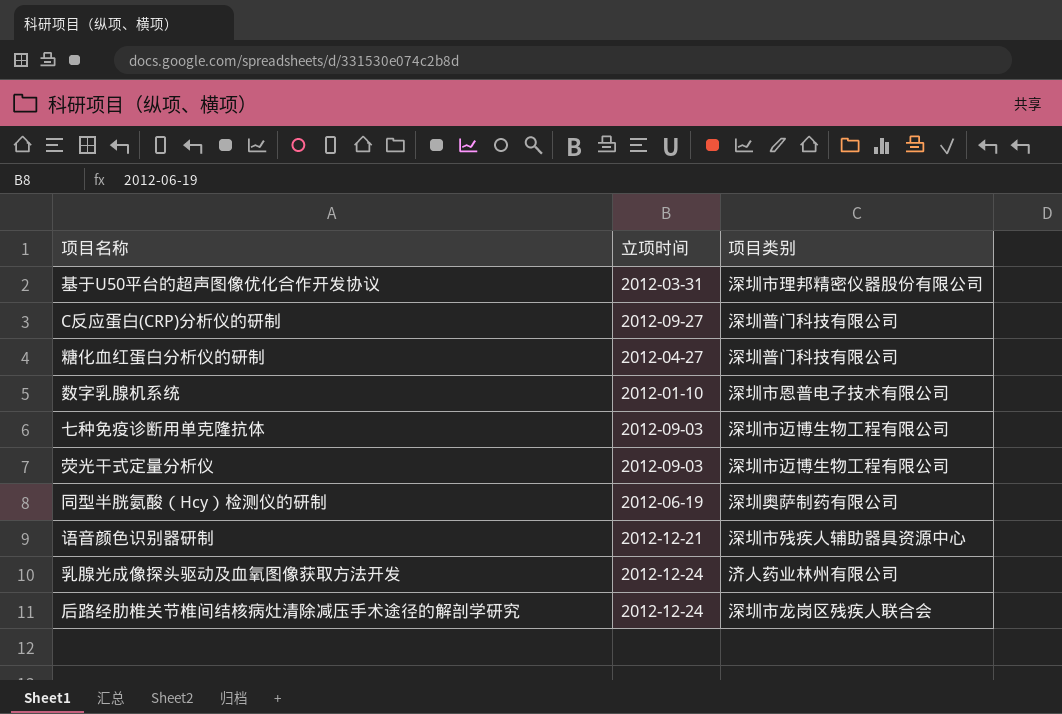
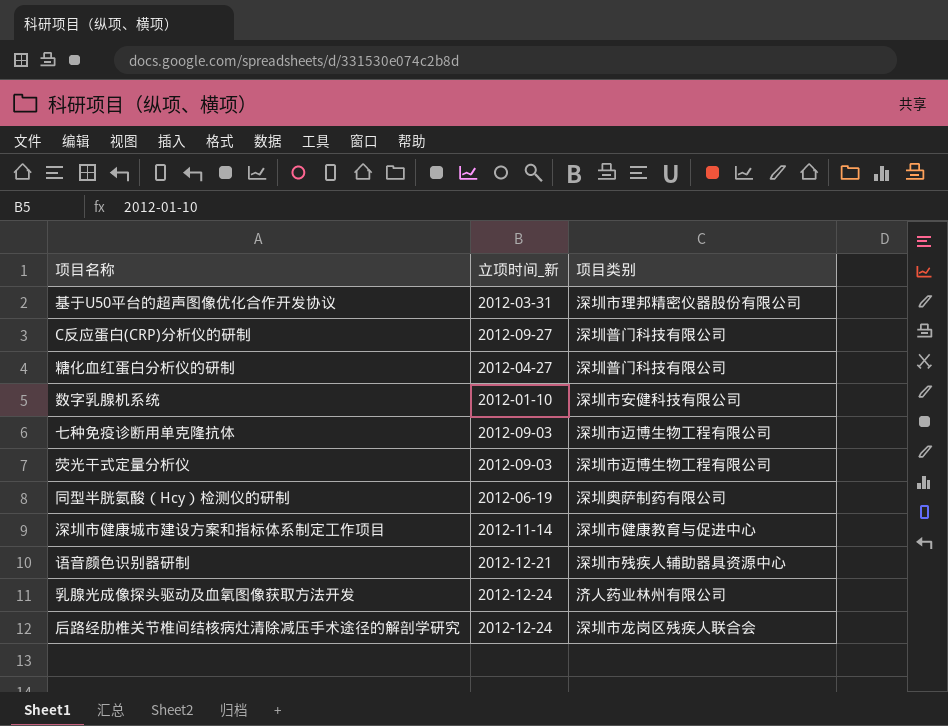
column name: 立项时间 -> 立项时间_新
数字乳腺机系统 | 项目类别: 深圳市恩普电子技术有限公司 -> 深圳市安健科技有限公司
row 深圳市健康城市建设方案和指标体系制定工作项目: none -> 2012-11-14 | 深圳市健康教育与促进中心

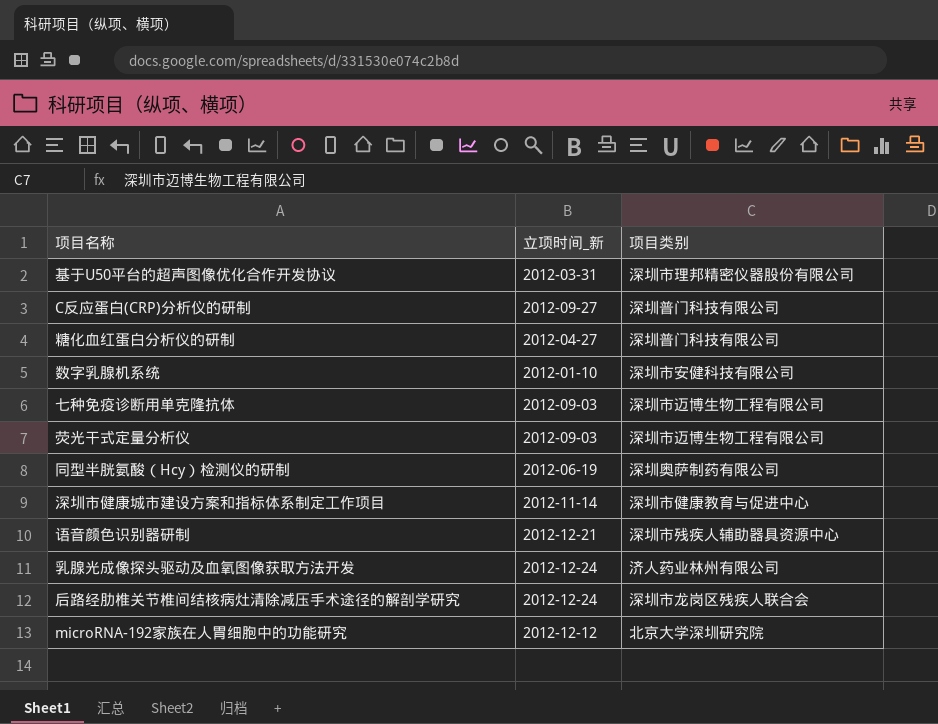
row microRNA-192家族在人胃细胞中的功能研究: none -> 2012-12-12 | 北京大学深圳研究院

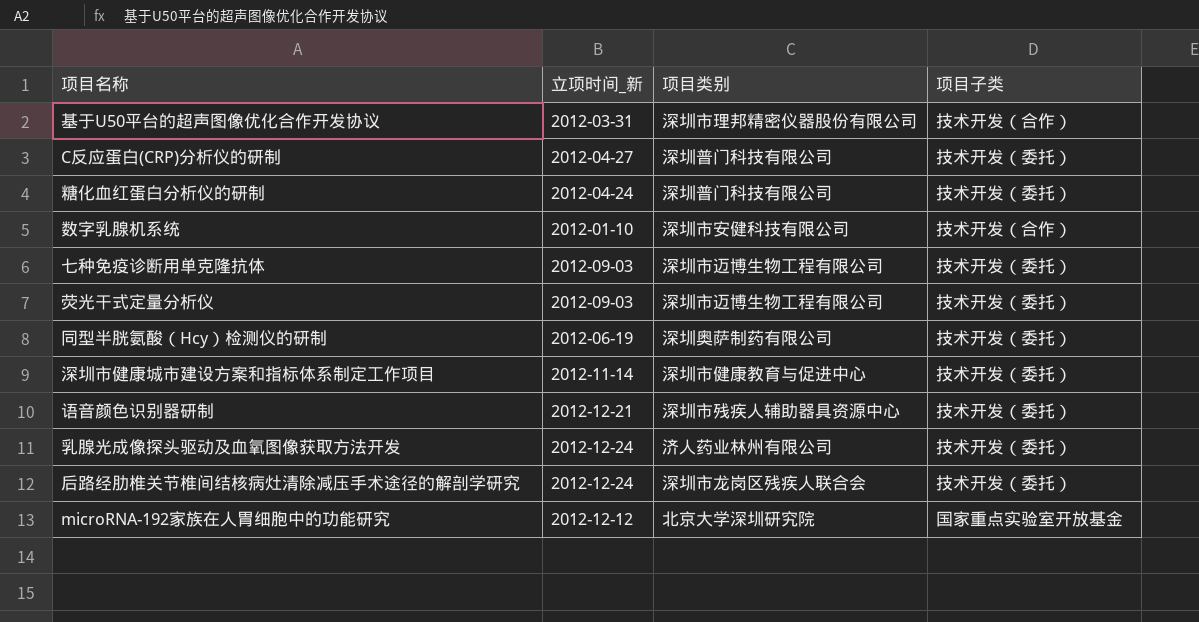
column 项目子类 | position: none -> 4
C反应蛋白(CRP)分析仪的研制 | 立项时间_新: 2012-09-27 -> 2012-04-27
糖化血红蛋白分析仪的研制 | 立项时间_新: 2012-04-27 -> 2012-04-24

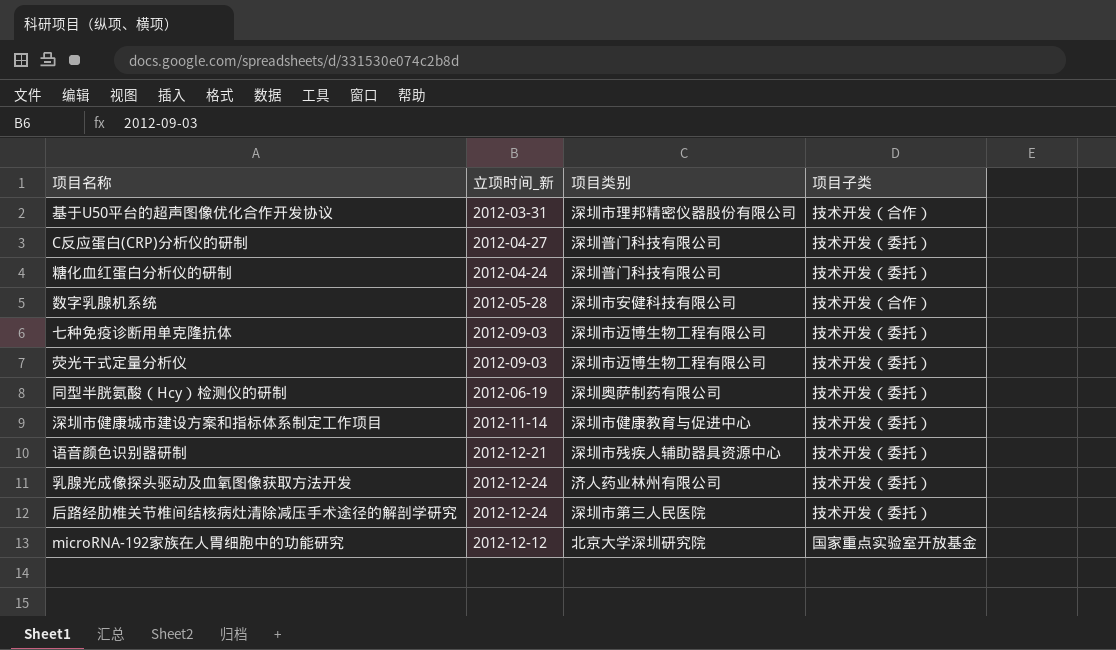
数字乳腺机系统 | 立项时间_新: 2012-01-10 -> 2012-05-28
后路经肋椎关节椎间结核病灶清除减压手术途径的解剖学研究 | 项目类别: 深圳市龙岗区残疾人联合会 -> 深圳市第三人民医院

